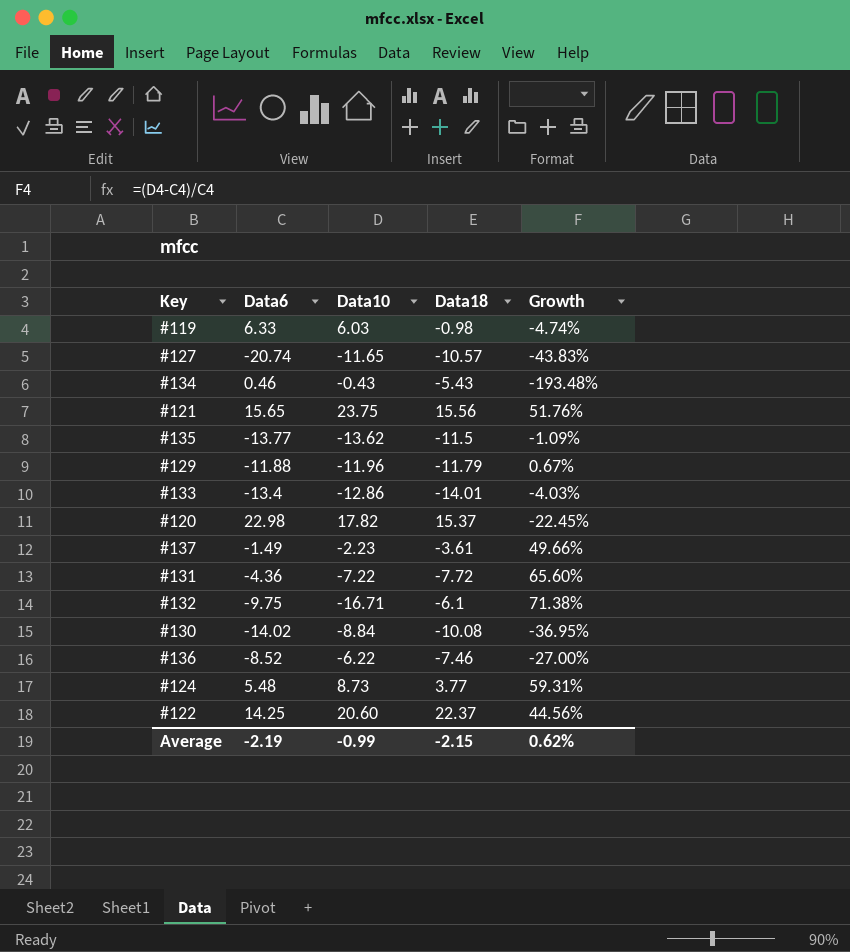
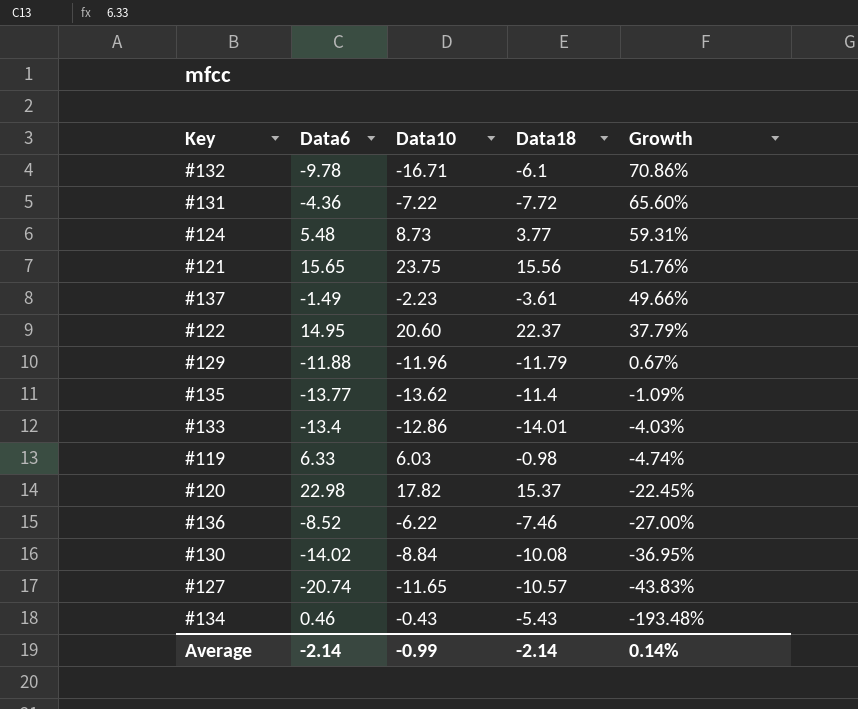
row order: none -> Growth descending
#132 | Data6: -9.75 -> -9.78
#132 | Growth: 71.38% -> 70.86%
#122 | Data6: 14.25 -> 14.95
#122 | Growth: 44.56% -> 37.79%
#135 | Data18: -11.5 -> -11.4
Average | Data6: -2.19 -> -2.14
Average | Data18: -2.15 -> -2.14
Average | Growth: 0.62% -> 0.14%

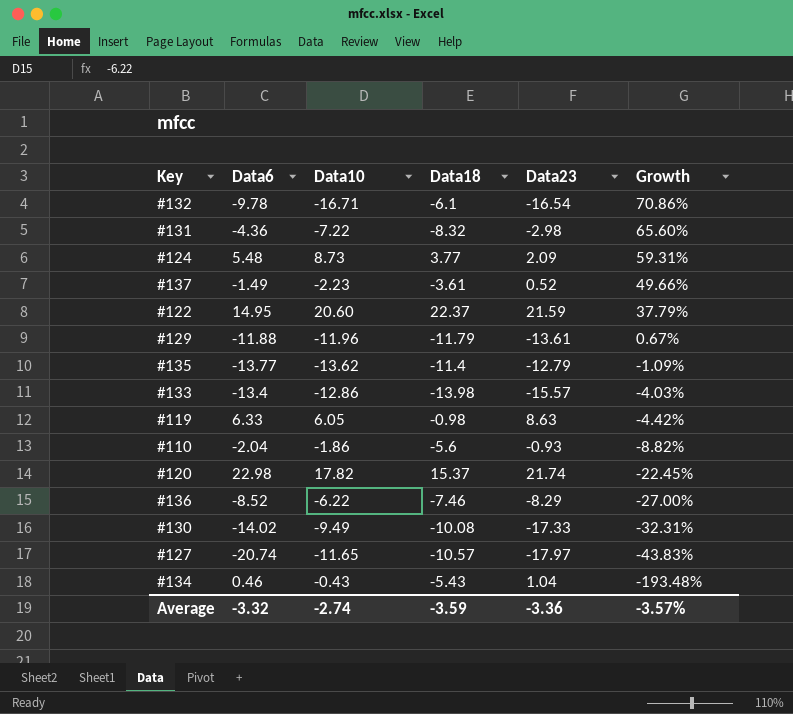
column Data23 | position: none -> 5
row #121: 15.65 | 23.75 | 15.56 | 51.76% -> none
#131 | Data18: -7.72 -> -8.32
#133 | Data18: -14.01 -> -13.98
#119 | Data10: 6.03 -> 6.05
#119 | Growth: -4.74% -> -4.42%
row #110: none -> -2.04 | -1.86 | -5.6 | -0.93 | -8.82%
#130 | Data10: -8.84 -> -9.49
#130 | Growth: -36.95% -> -32.31%
Average | Data6: -2.14 -> -3.32
Average | Data10: -0.99 -> -2.74
Average | Data18: -2.14 -> -3.59
Average | Growth: 0.14% -> -3.57%

